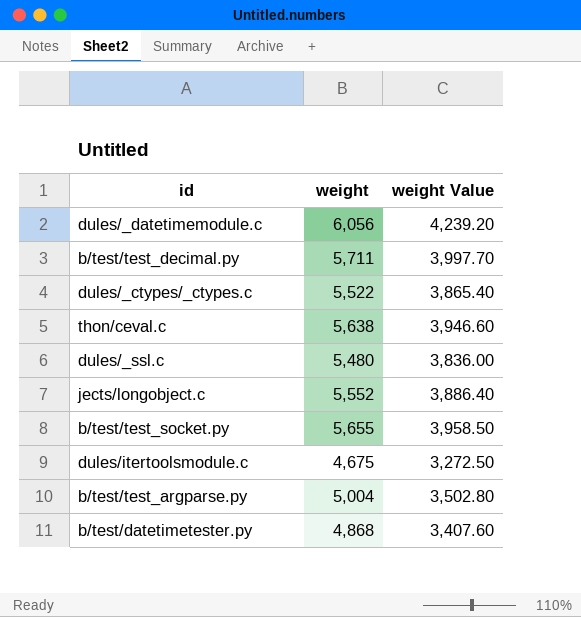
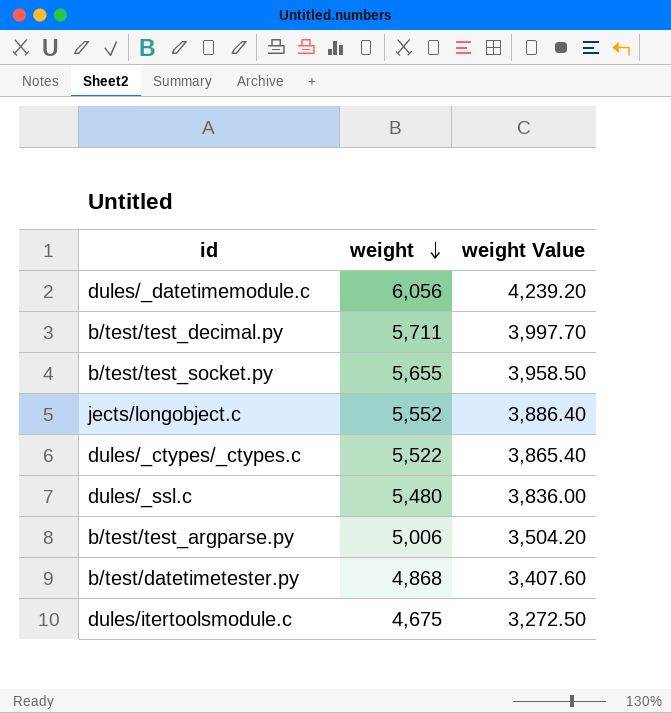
row order: none -> weight descending
row thon/ceval.c: 5,638 | 3,946.60 -> none
b/test/test_argparse.py | weight: 5,004 -> 5,006
b/test/test_argparse.py | weight Value: 3,502.80 -> 3,504.20

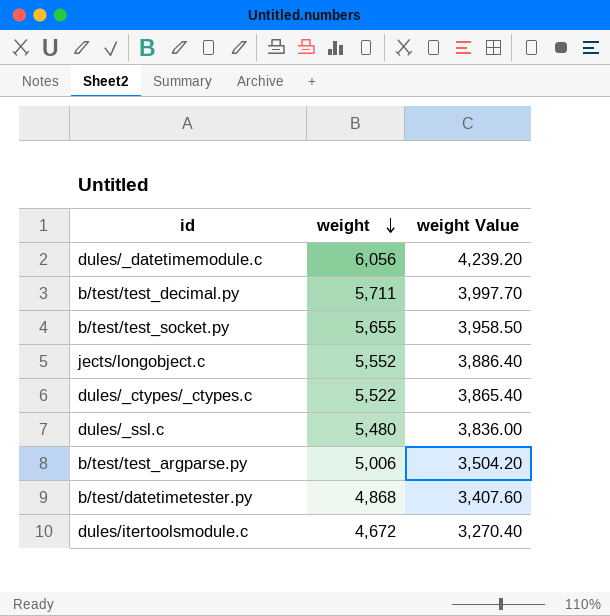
dules/itertoolsmodule.c | weight: 4,675 -> 4,672
dules/itertoolsmodule.c | weight Value: 3,272.50 -> 3,270.40

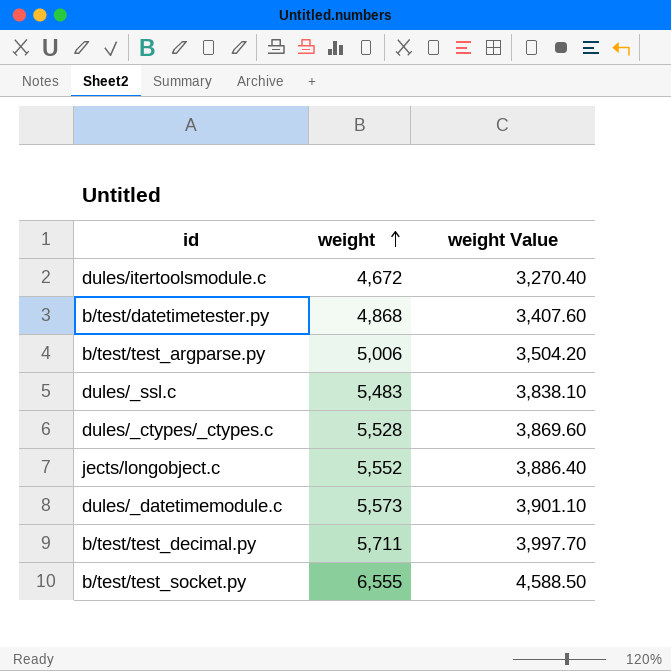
row order: weight descending -> weight ascending
dules/_ssl.c | weight: 5,480 -> 5,483
dules/_ssl.c | weight Value: 3,836.00 -> 3,838.10
dules/_ctypes/_ctypes.c | weight: 5,522 -> 5,528
dules/_ctypes/_ctypes.c | weight Value: 3,865.40 -> 3,869.60
dules/_datetimemodule.c | weight: 6,056 -> 5,573
dules/_datetimemodule.c | weight Value: 4,239.20 -> 3,901.10
b/test/test_socket.py | weight: 5,655 -> 6,555
b/test/test_socket.py | weight Value: 3,958.50 -> 4,588.50

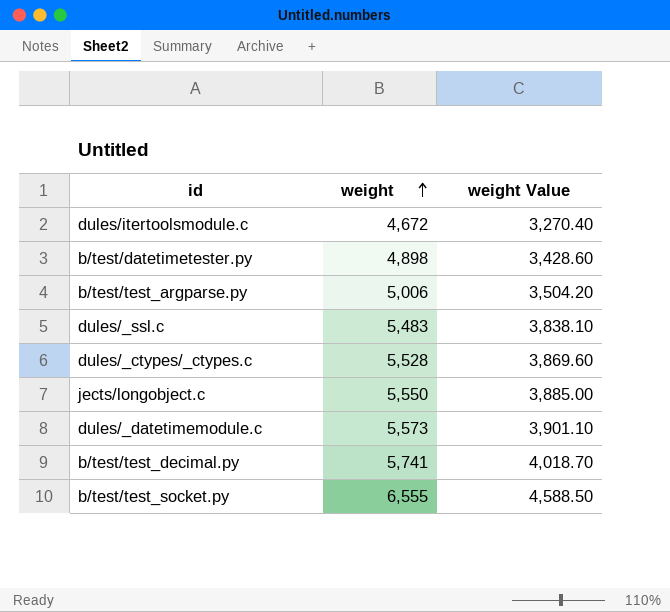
b/test/datetimetester.py | weight: 4,868 -> 4,898
b/test/datetimetester.py | weight Value: 3,407.60 -> 3,428.60
jects/longobject.c | weight: 5,552 -> 5,550
jects/longobject.c | weight Value: 3,886.40 -> 3,885.00
b/test/test_decimal.py | weight: 5,711 -> 5,741
b/test/test_decimal.py | weight Value: 3,997.70 -> 4,018.70

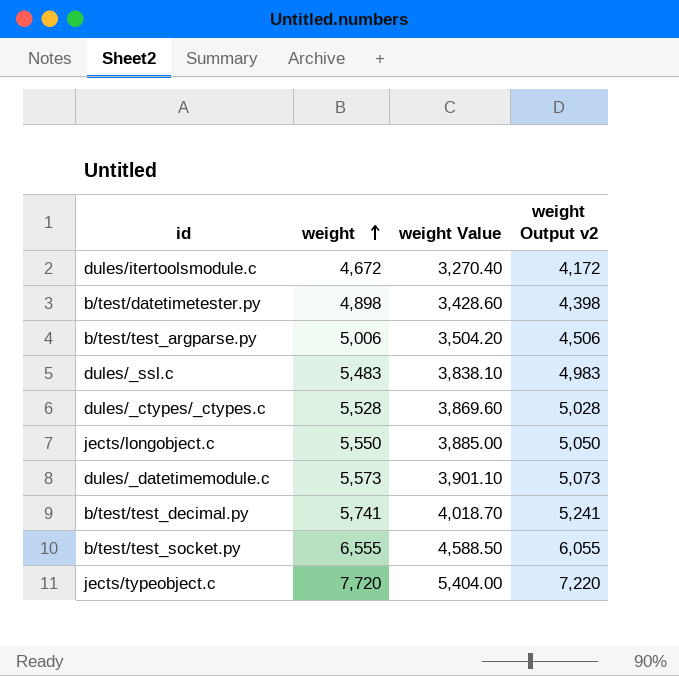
column weight Output v2 | formula: none -> [weight] - 500
row jects/typeobject.c: none -> 7,720 | 5,404.00 | 7,220

